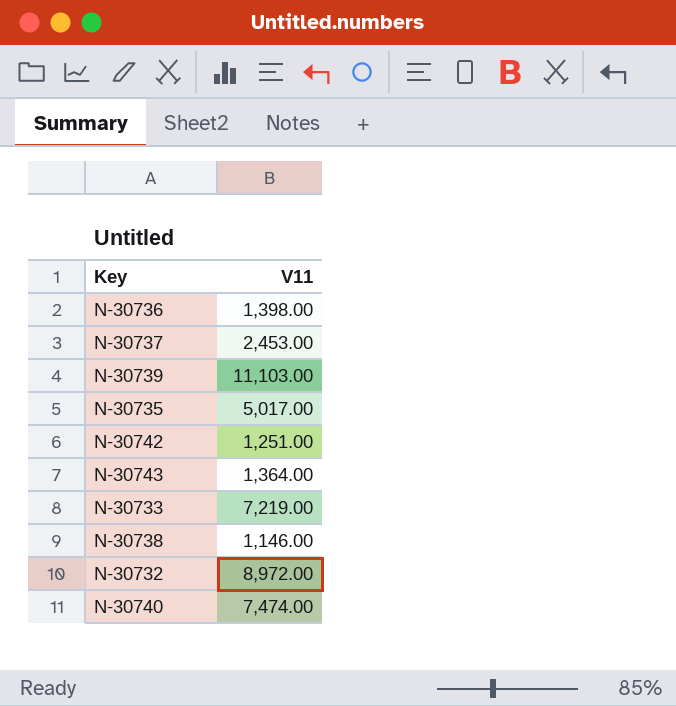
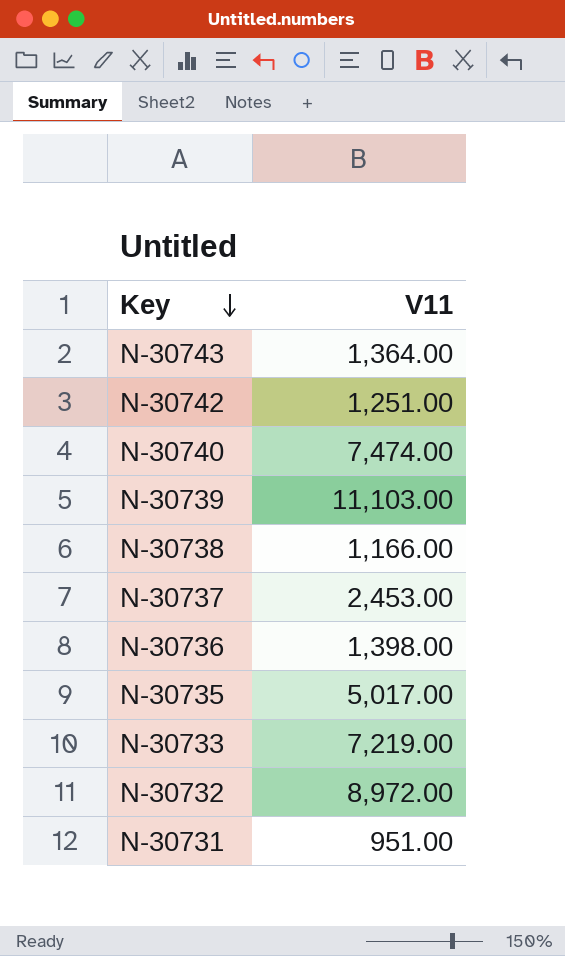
row order: none -> Key descending
N-30738 | V11: 1,146.00 -> 1,166.00
row N-30731: none -> 951.00

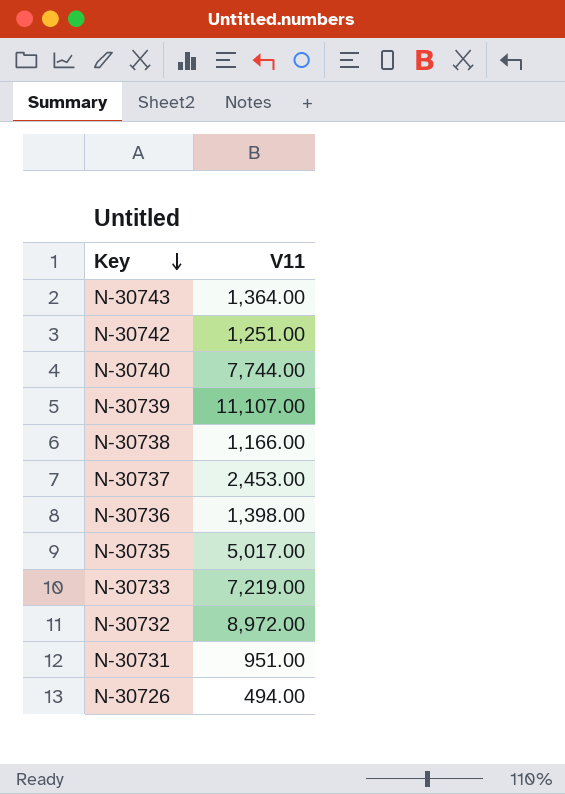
N-30740 | V11: 7,474.00 -> 7,744.00
N-30739 | V11: 11,103.00 -> 11,107.00
row N-30726: none -> 494.00

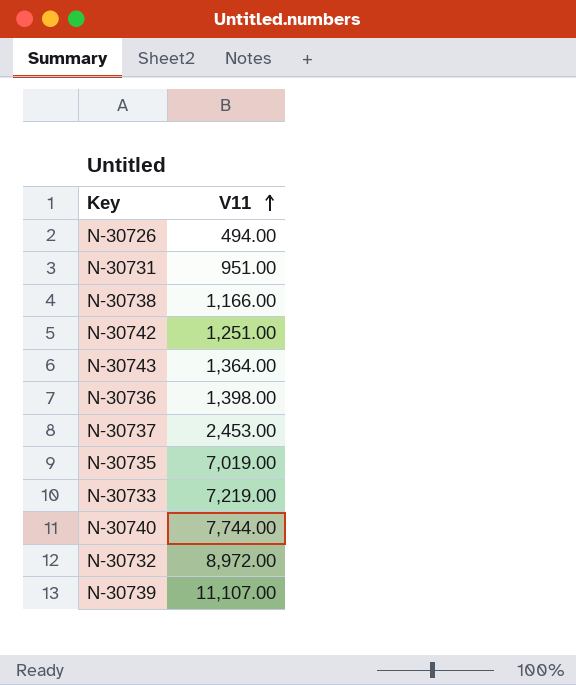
row order: Key descending -> V11 ascending
N-30735 | V11: 5,017.00 -> 7,019.00

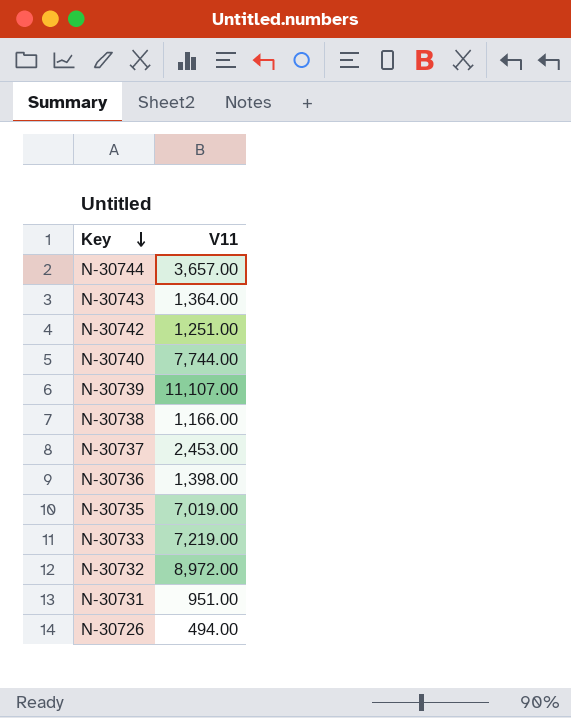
row order: V11 ascending -> Key descending
row N-30744: none -> 3,657.00

